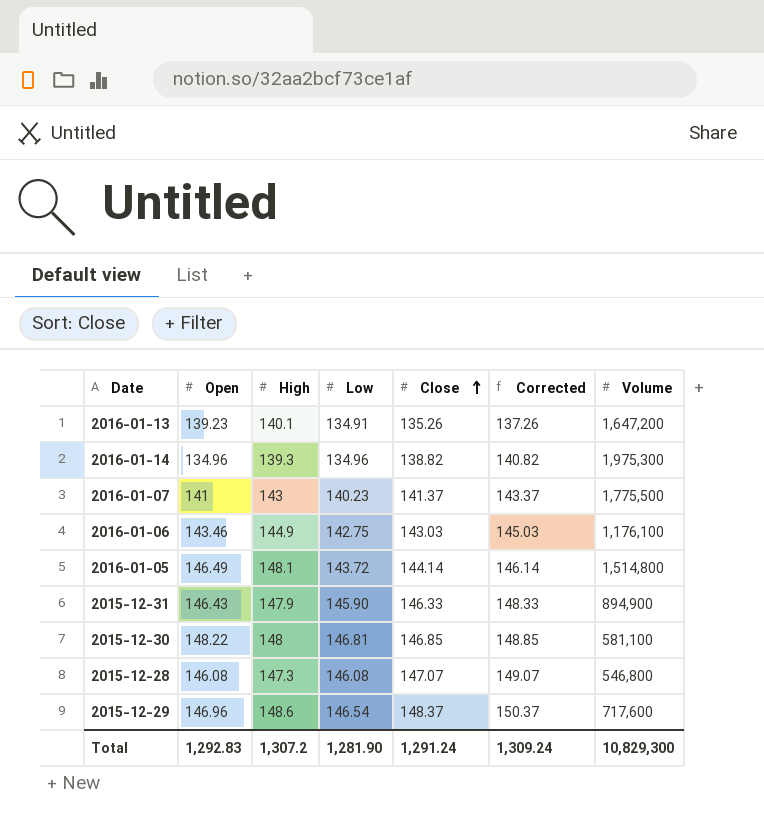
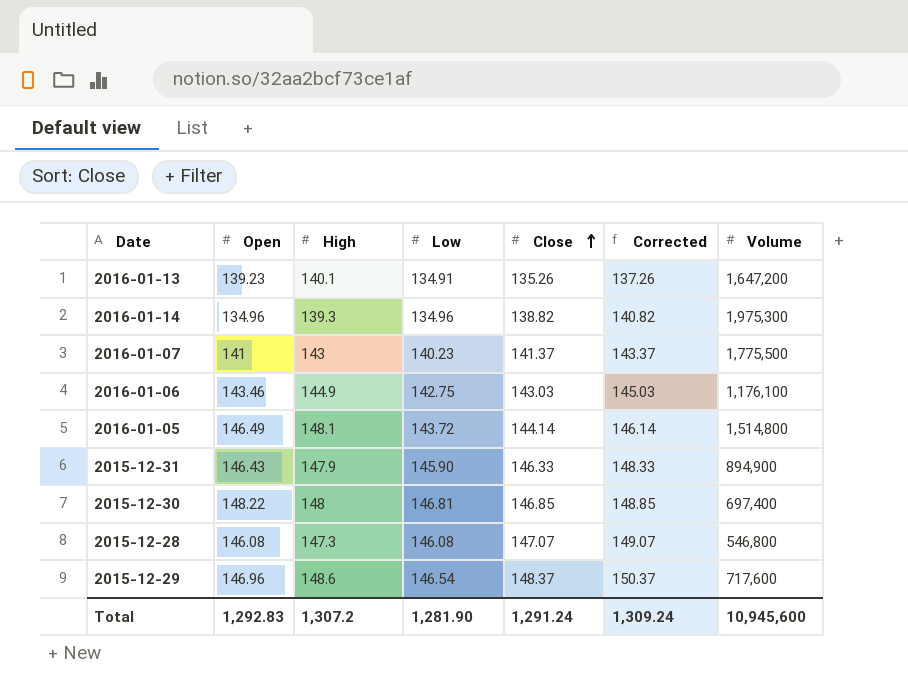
2015-12-30 | Volume: 581,100 -> 697,400
Total | Volume: 10,829,300 -> 10,945,600

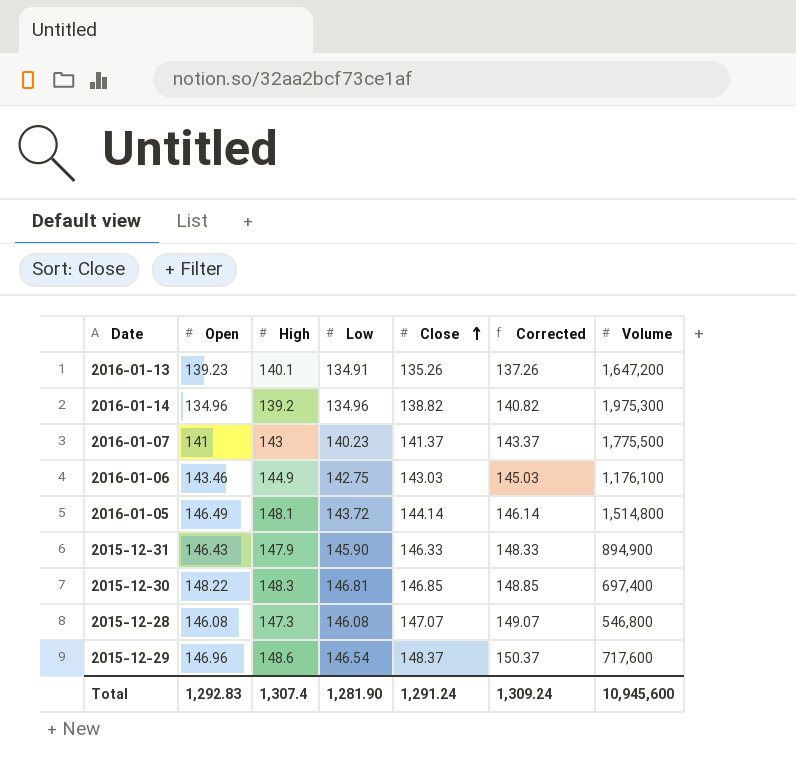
2016-01-14 | High: 139.3 -> 139.2
2015-12-30 | High: 148 -> 148.3
Total | High: 1,307.2 -> 1,307.4

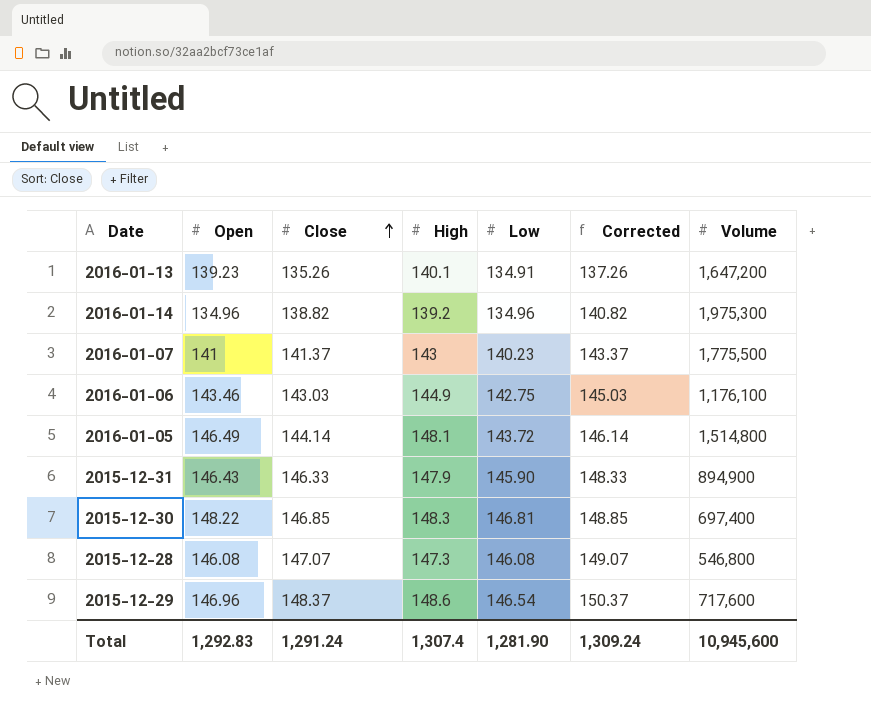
column Close | position: 5 -> 3

